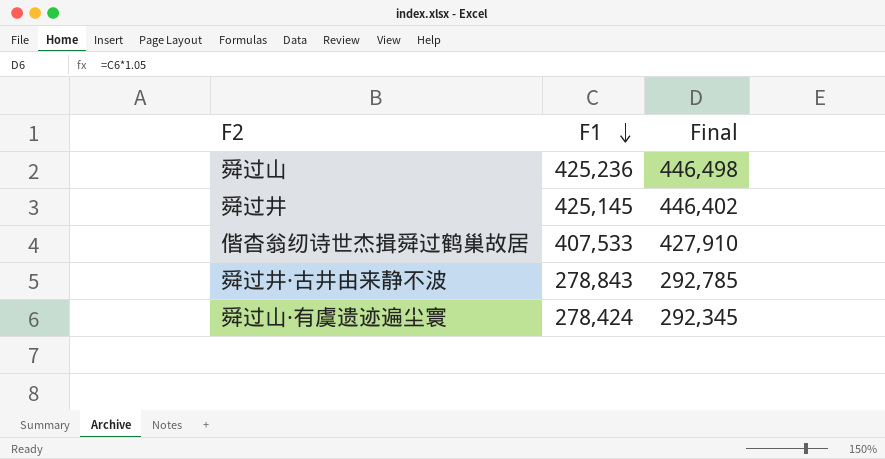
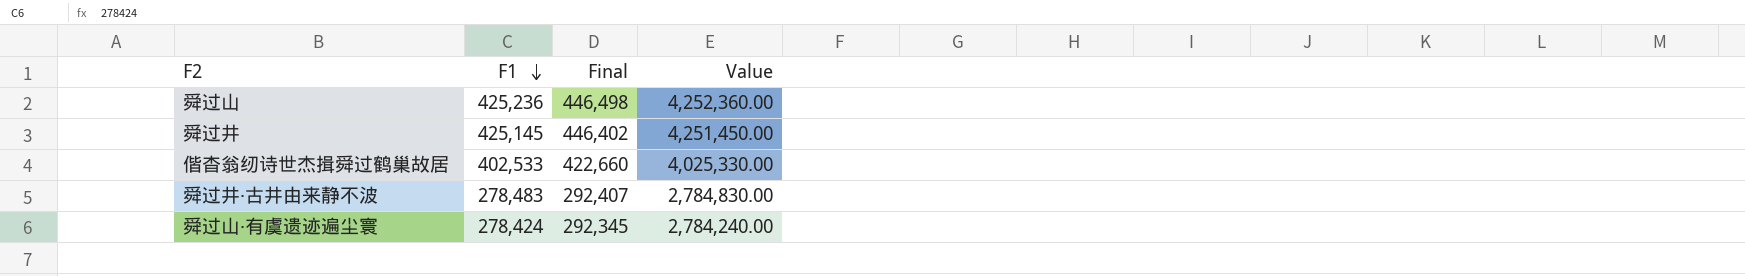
column Value | formula: none -> [F1] * 10
偕杳翁纫诗世杰揖舜过鹤巢故居 | F1: 407,533 -> 402,533
偕杳翁纫诗世杰揖舜过鹤巢故居 | Final: 427,910 -> 422,660
舜过井·古井由来静不波 | F1: 278,843 -> 278,483
舜过井·古井由来静不波 | Final: 292,785 -> 292,407

